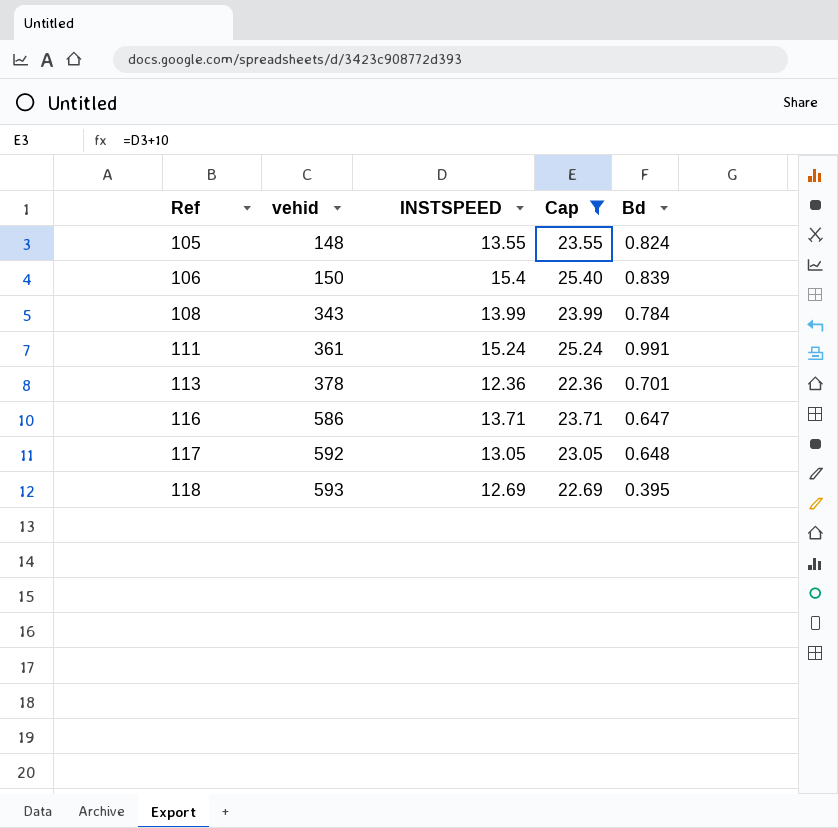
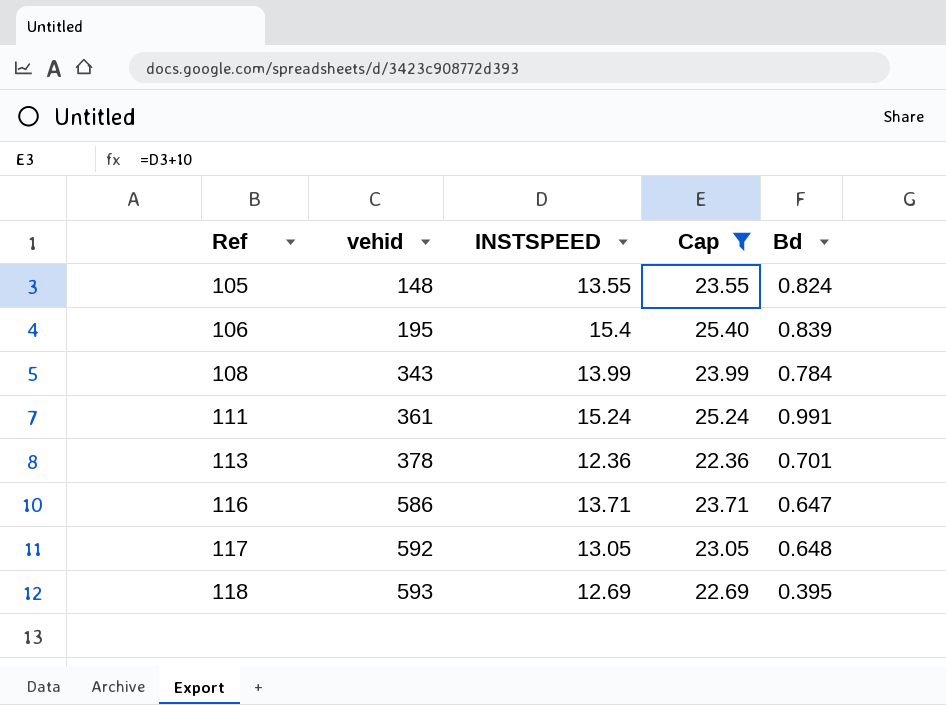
106 | vehid: 150 -> 195

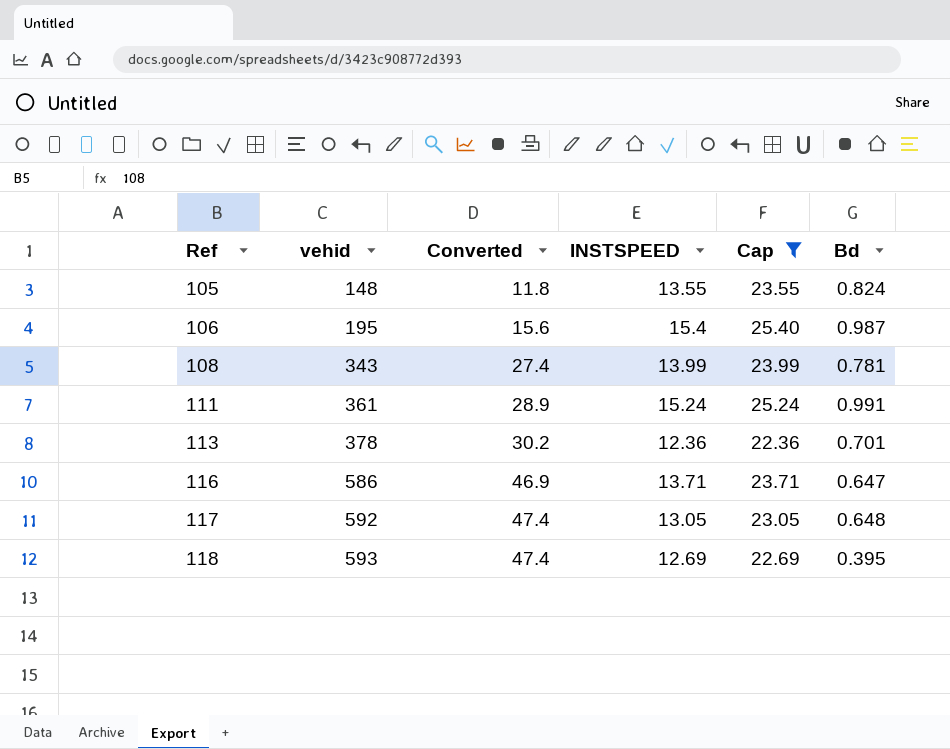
column Converted | formula: none -> [vehid] * 0.08
106 | Bd: 0.839 -> 0.987
108 | Bd: 0.784 -> 0.781

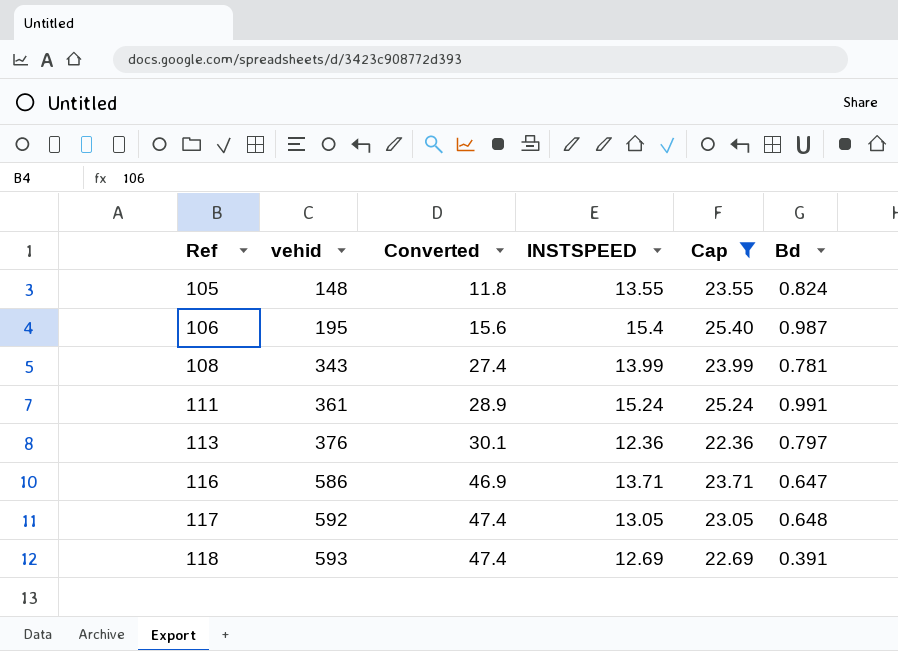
113 | vehid: 378 -> 376
113 | Converted: 30.2 -> 30.1
113 | Bd: 0.701 -> 0.797
118 | Bd: 0.395 -> 0.391

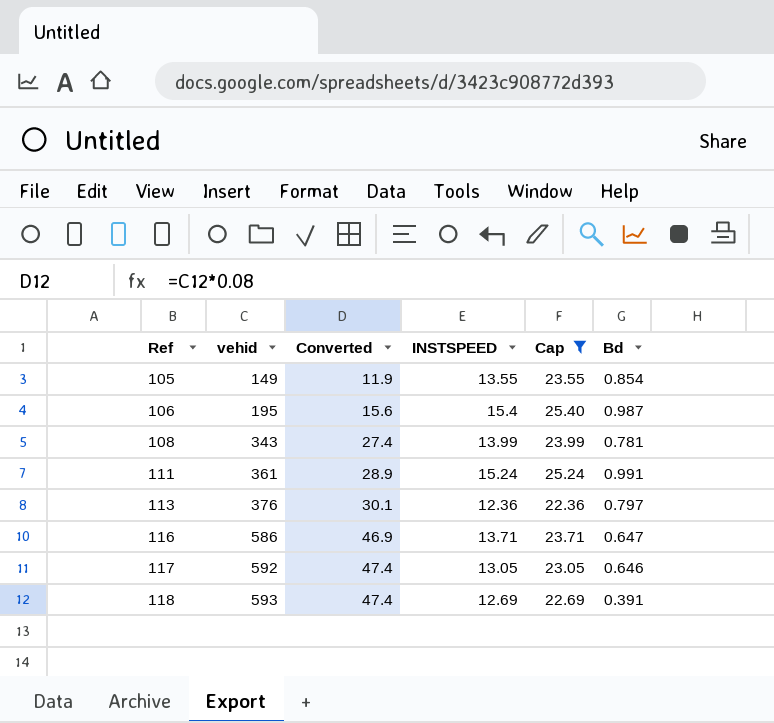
105 | vehid: 148 -> 149
105 | Converted: 11.8 -> 11.9
105 | Bd: 0.824 -> 0.854
117 | Bd: 0.648 -> 0.646

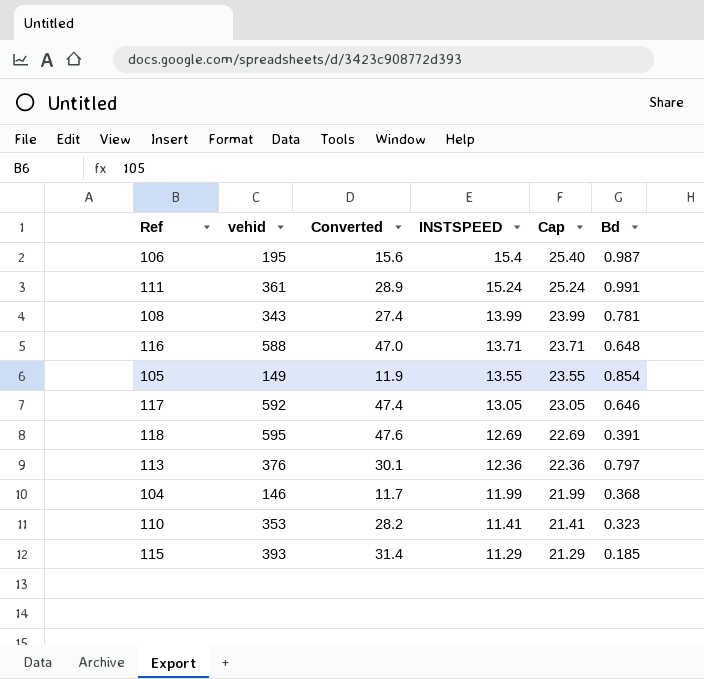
filter: Cap >= 22.36 -> none
row order: Ref ascending -> INSTSPEED descending
116 | vehid: 586 -> 588
116 | Converted: 46.9 -> 47.0
116 | Bd: 0.647 -> 0.648
118 | vehid: 593 -> 595
118 | Converted: 47.4 -> 47.6

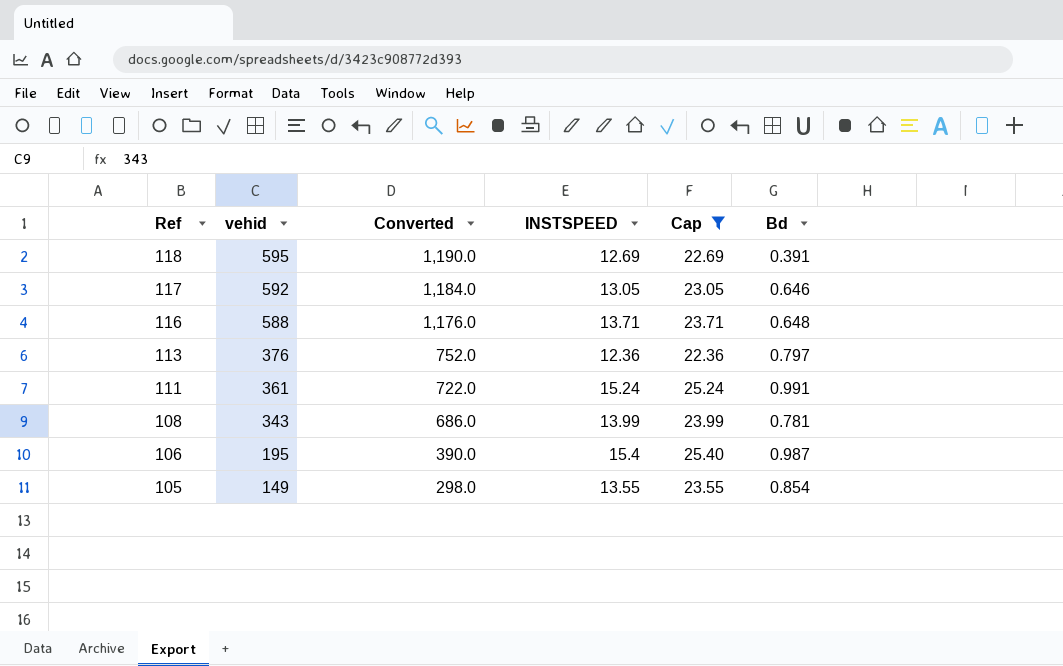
filter: none -> Cap >= 22.36
row order: INSTSPEED descending -> Ref descending
column Converted | formula: [vehid] * 0.08 -> [vehid] * 2

